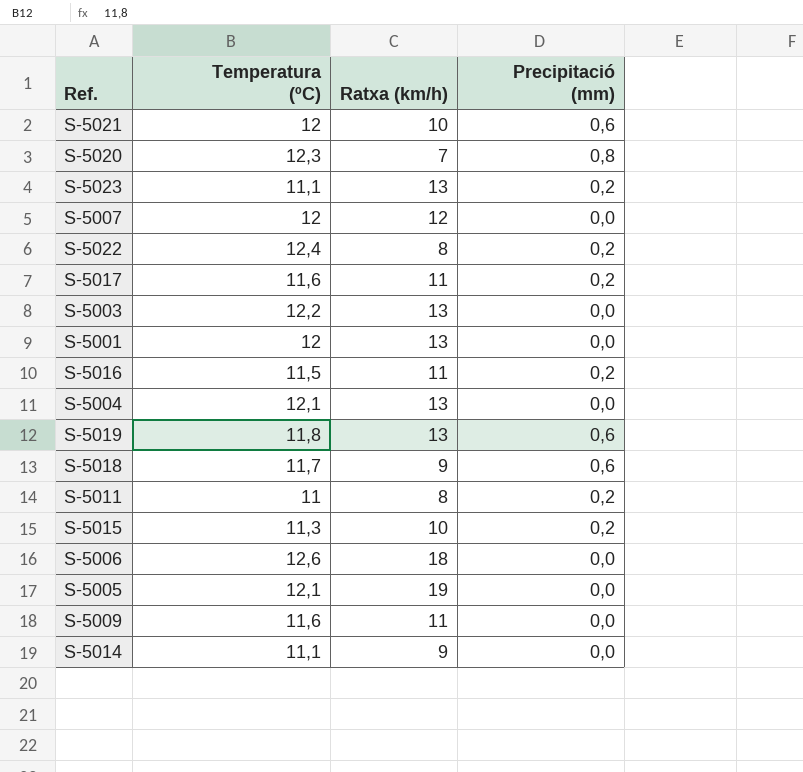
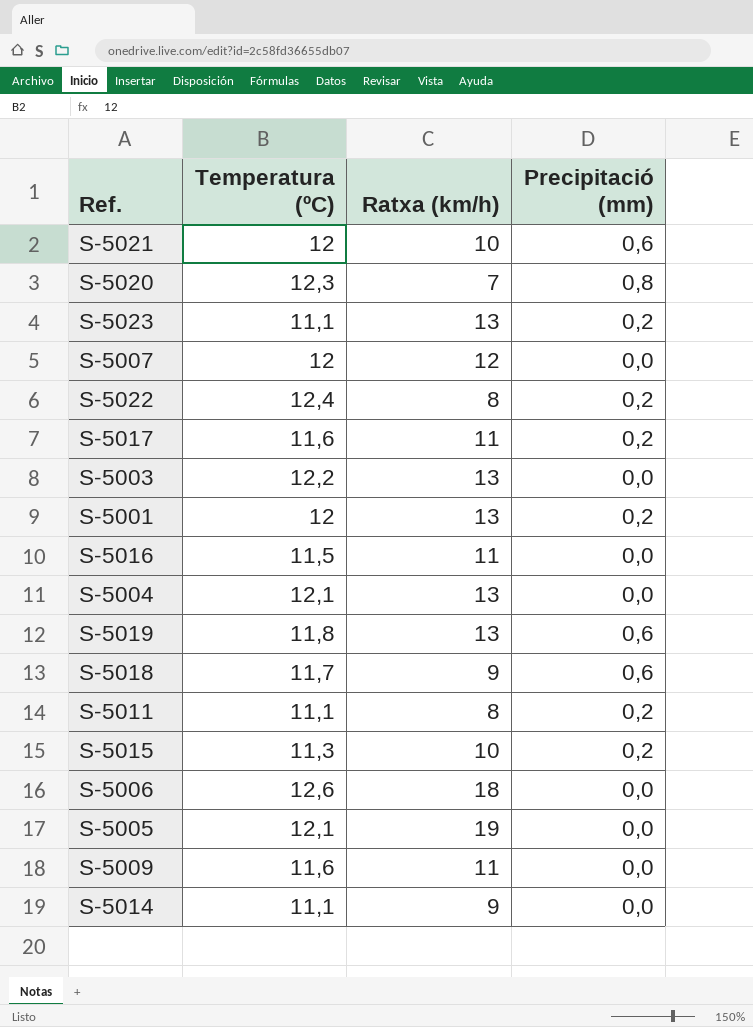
S-5001 | Precipitació (mm): 0,0 -> 0,2
S-5016 | Precipitació (mm): 0,2 -> 0,0
S-5011 | Temperatura (ºC): 11 -> 11,1

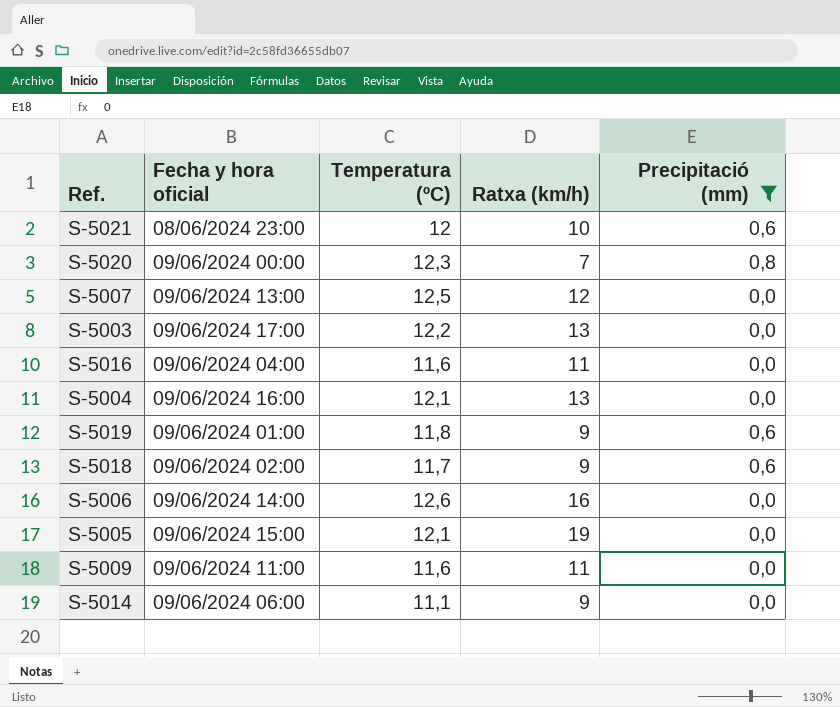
filter: none -> Precipitació (mm) != 0,2
column Fecha y hora oficial | position: none -> 2
S-5007 | Temperatura (ºC): 12 -> 12,5
S-5016 | Temperatura (ºC): 11,5 -> 11,6
S-5019 | Ratxa (km/h): 13 -> 9
S-5006 | Ratxa (km/h): 18 -> 16

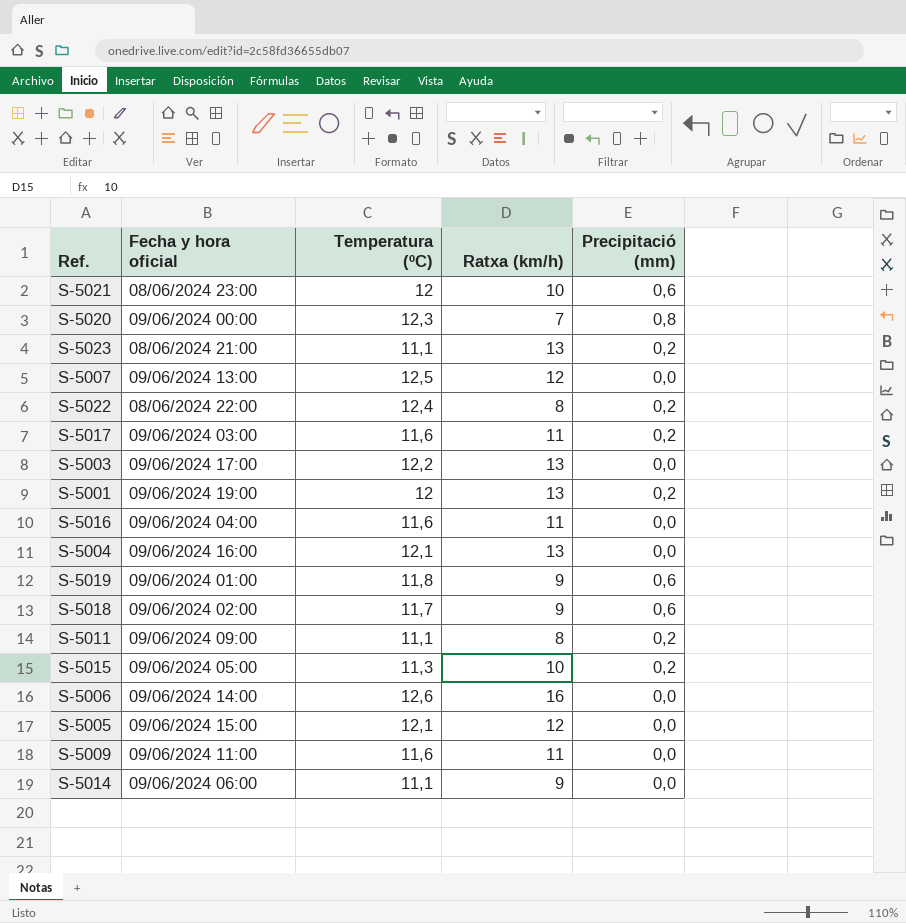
filter: Precipitació (mm) != 0,2 -> none
S-5005 | Ratxa (km/h): 19 -> 12

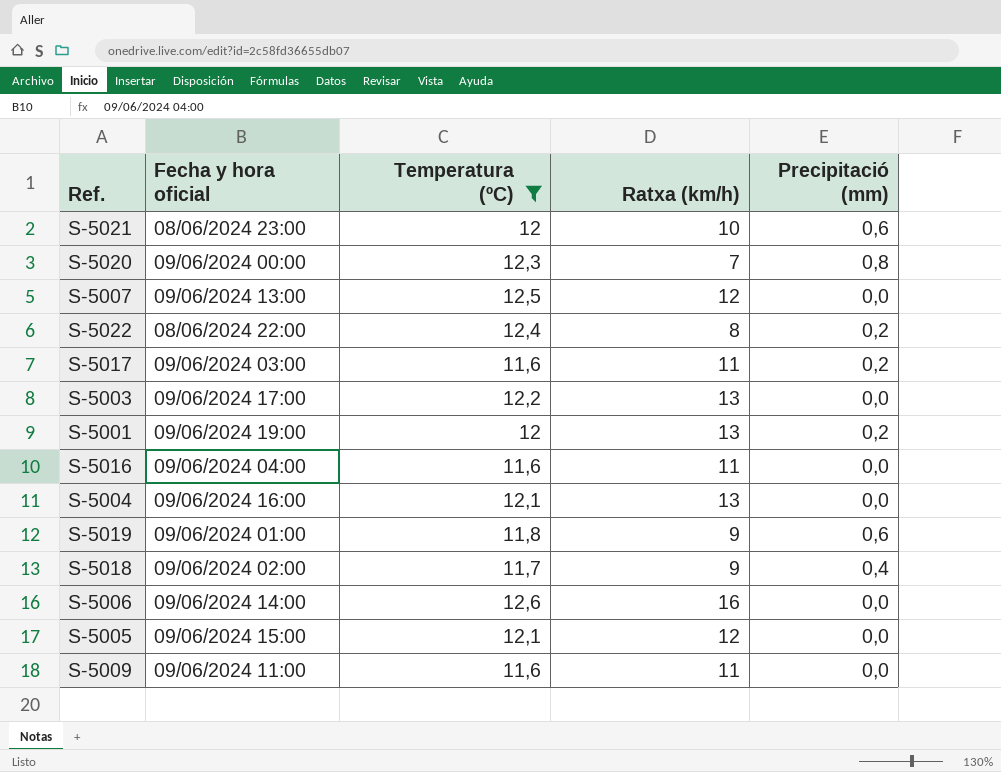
filter: none -> Temperatura (ºC) >= 11,6
S-5018 | Precipitació (mm): 0,6 -> 0,4

